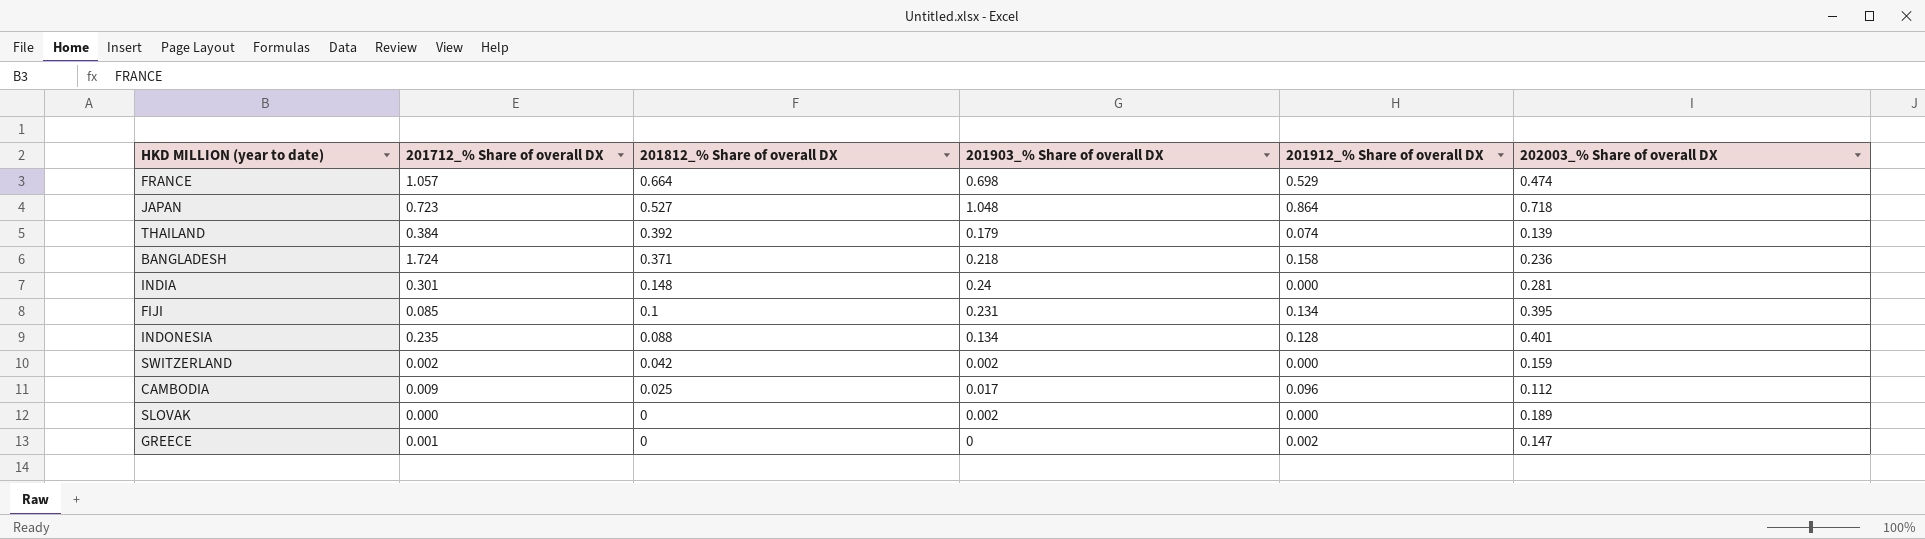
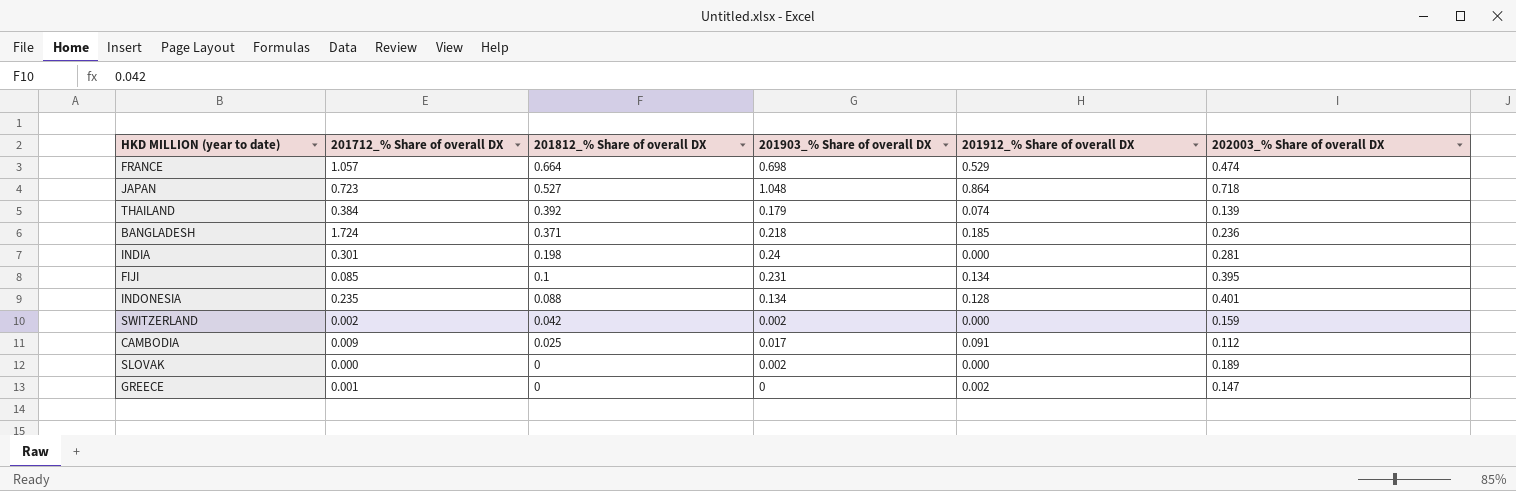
BANGLADESH | 201912_% Share of overall DX: 0.158 -> 0.185
INDIA | 201812_% Share of overall DX: 0.148 -> 0.198
CAMBODIA | 201912_% Share of overall DX: 0.096 -> 0.091

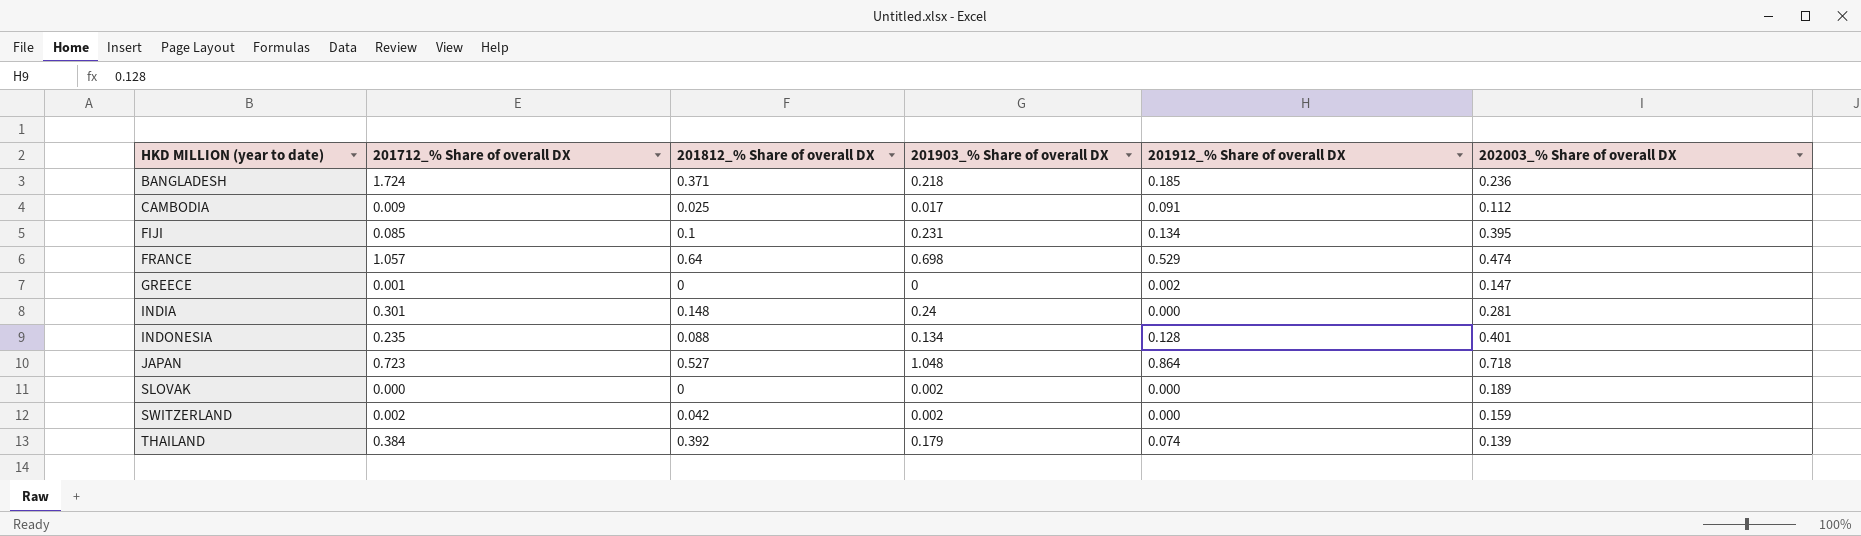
row order: 201812_% Share of overall DX descending -> HKD MILLION (year to date) ascending
FRANCE | 201812_% Share of overall DX: 0.664 -> 0.64
INDIA | 201812_% Share of overall DX: 0.198 -> 0.148

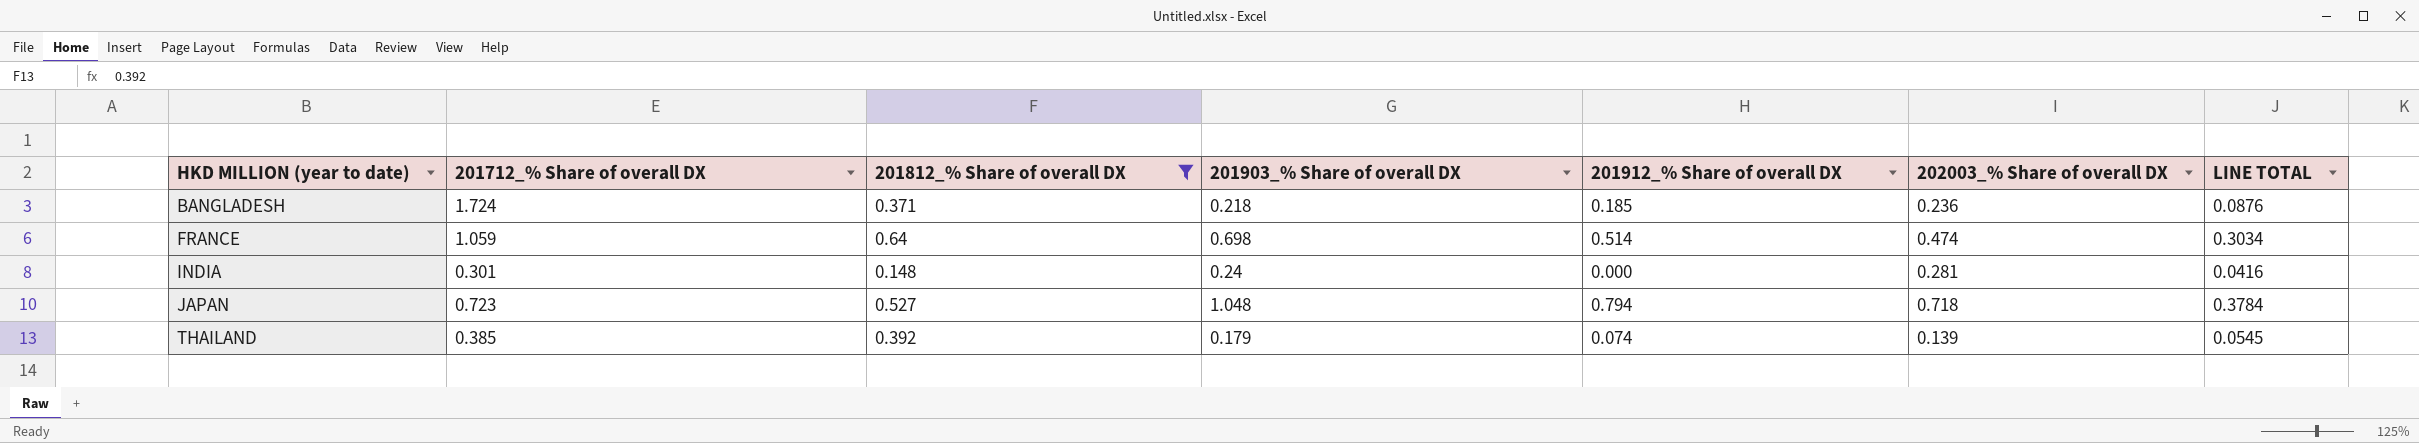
filter: none -> 201812_% Share of overall DX >= 0.148
column LINE TOTAL | formula: none -> [201812_% Share of overall DX] * [202003_% Share of overall DX]
FRANCE | 201712_% Share of overall DX: 1.057 -> 1.059
FRANCE | 201912_% Share of overall DX: 0.529 -> 0.514
JAPAN | 201912_% Share of overall DX: 0.864 -> 0.794
THAILAND | 201712_% Share of overall DX: 0.384 -> 0.385

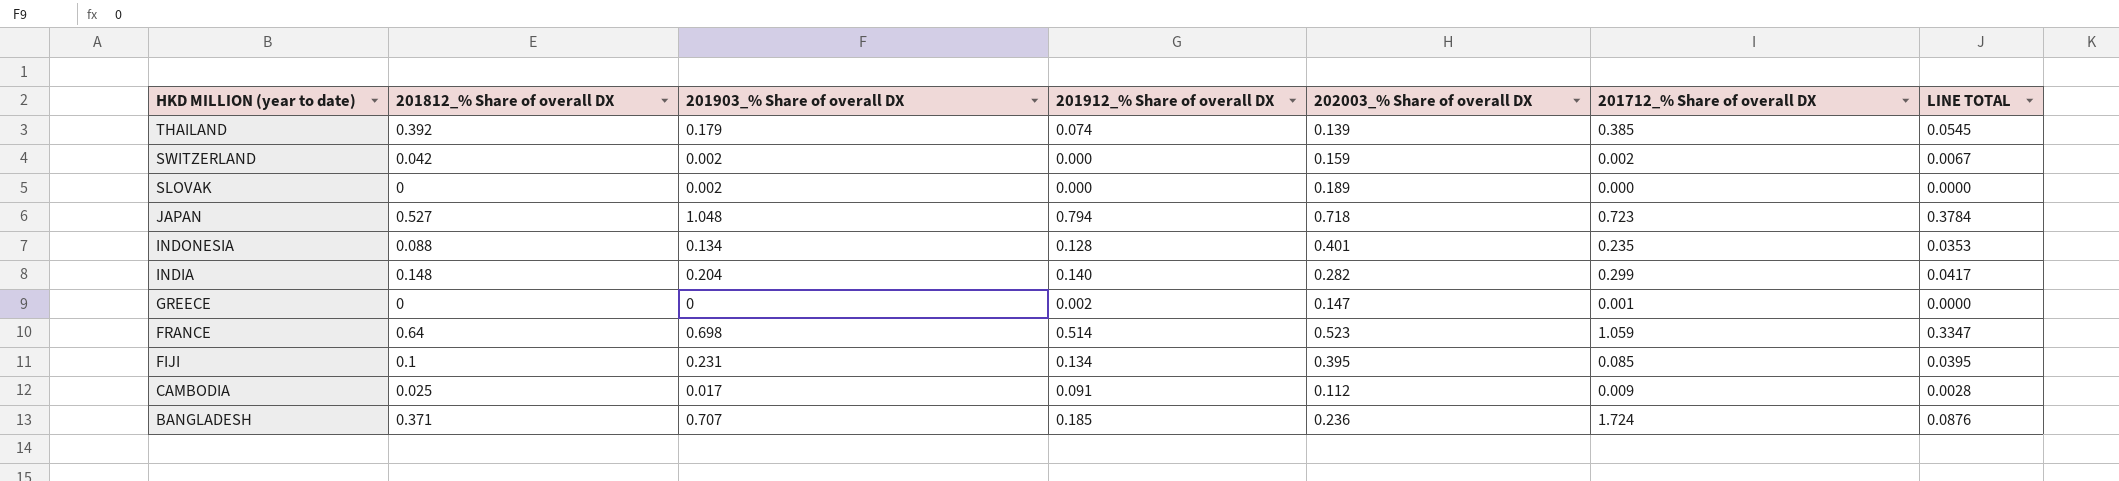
filter: 201812_% Share of overall DX >= 0.148 -> none
row order: HKD MILLION (year to date) ascending -> HKD MILLION (year to date) descending
column 201712_% Share of overall DX | position: 2 -> 6
INDIA | 201903_% Share of overall DX: 0.24 -> 0.204
INDIA | 201912_% Share of overall DX: 0.000 -> 0.140
INDIA | 202003_% Share of overall DX: 0.281 -> 0.282
INDIA | 201712_% Share of overall DX: 0.301 -> 0.299
INDIA | LINE TOTAL: 0.0416 -> 0.0417
FRANCE | 202003_% Share of overall DX: 0.474 -> 0.523
FRANCE | LINE TOTAL: 0.3034 -> 0.3347
BANGLADESH | 201903_% Share of overall DX: 0.218 -> 0.707

